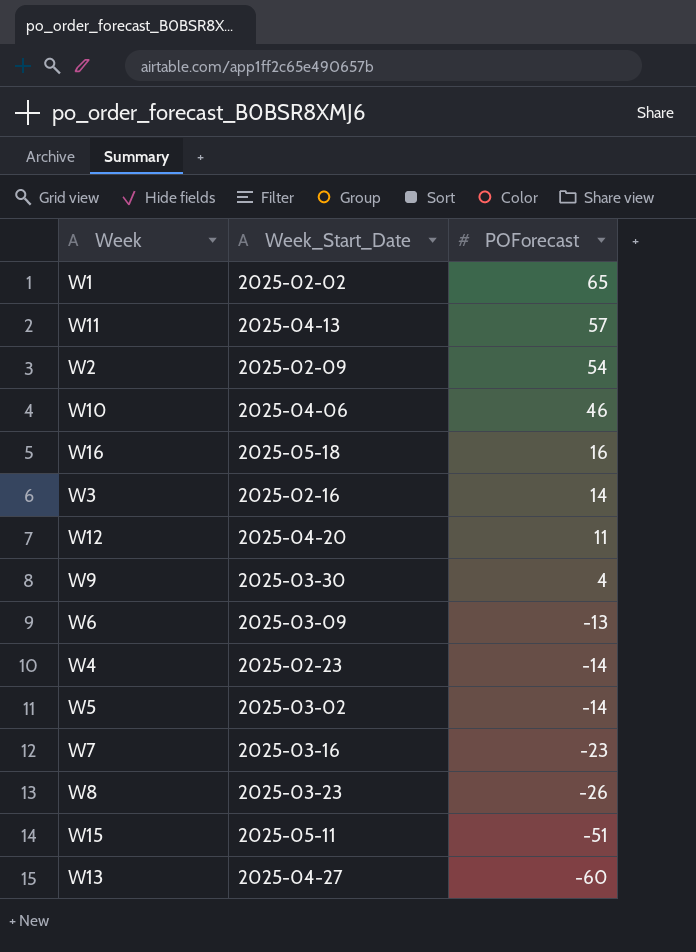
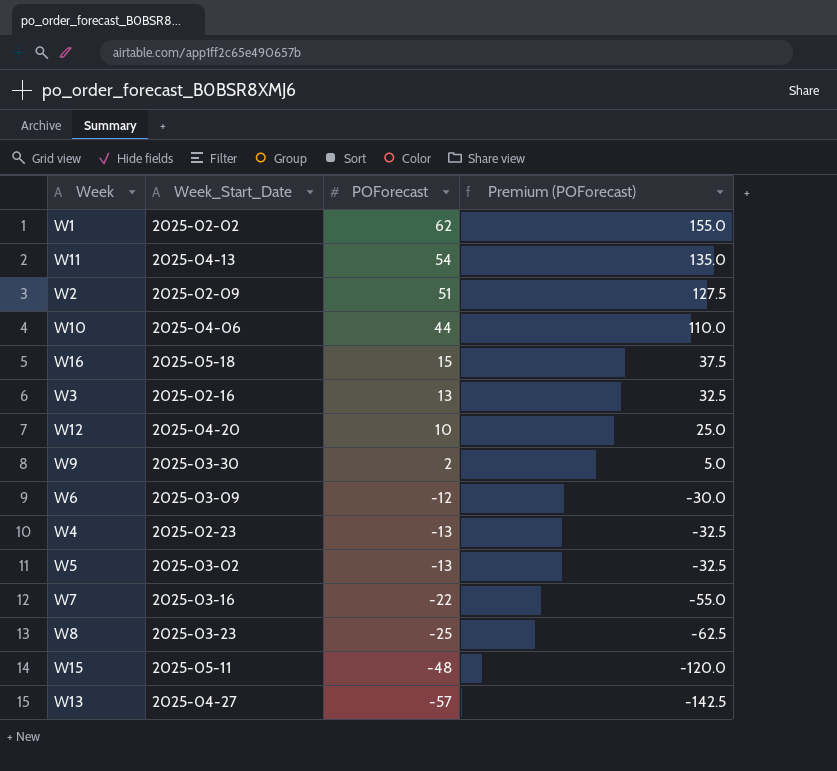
column Premium (POForecast) | formula: none -> [POForecast] * 2.5
W1 | POForecast: 65 -> 62
W11 | POForecast: 57 -> 54
W2 | POForecast: 54 -> 51
W10 | POForecast: 46 -> 44
W16 | POForecast: 16 -> 15
W3 | POForecast: 14 -> 13
W12 | POForecast: 11 -> 10
W9 | POForecast: 4 -> 2
W6 | POForecast: -13 -> -12
W4 | POForecast: -14 -> -13
W5 | POForecast: -14 -> -13
W7 | POForecast: -23 -> -22
W8 | POForecast: -26 -> -25
W15 | POForecast: -51 -> -48
W13 | POForecast: -60 -> -57

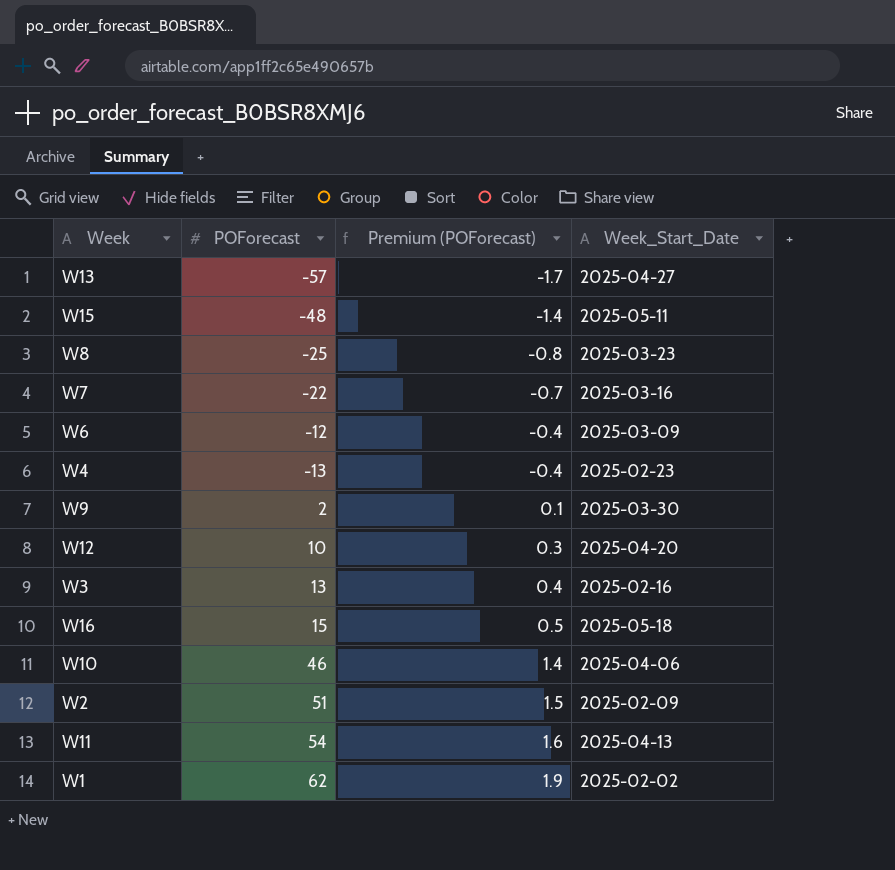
row order: POForecast descending -> Premium (POForecast) ascending
column Premium (POForecast) | formula: [POForecast] * 2.5 -> [POForecast] * 0.03
column Week_Start_Date | position: 2 -> 4
row W5: 2025-03-02 | -13 | -32.5 -> none
W10 | POForecast: 44 -> 46

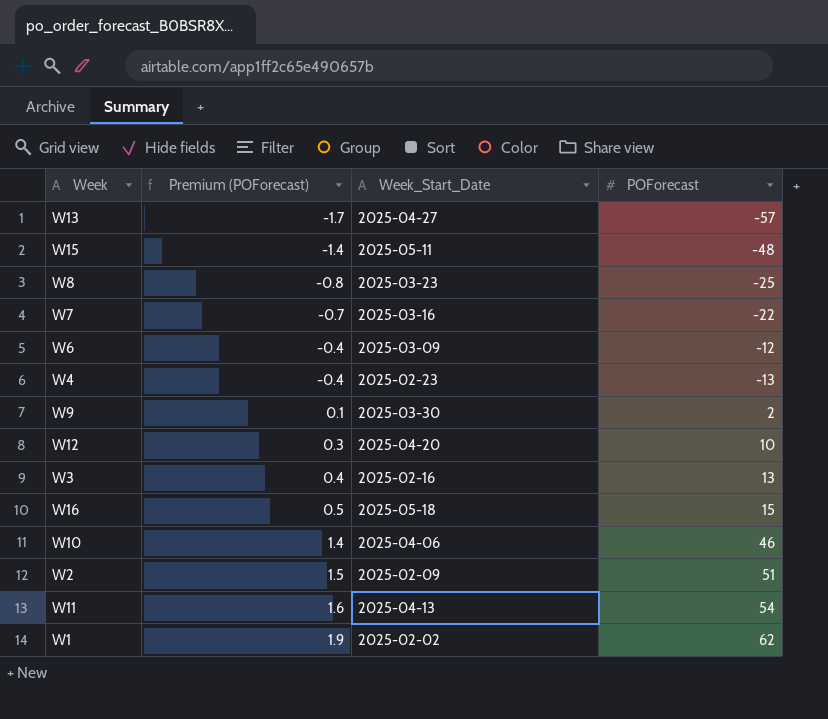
column POForecast | position: 2 -> 4

